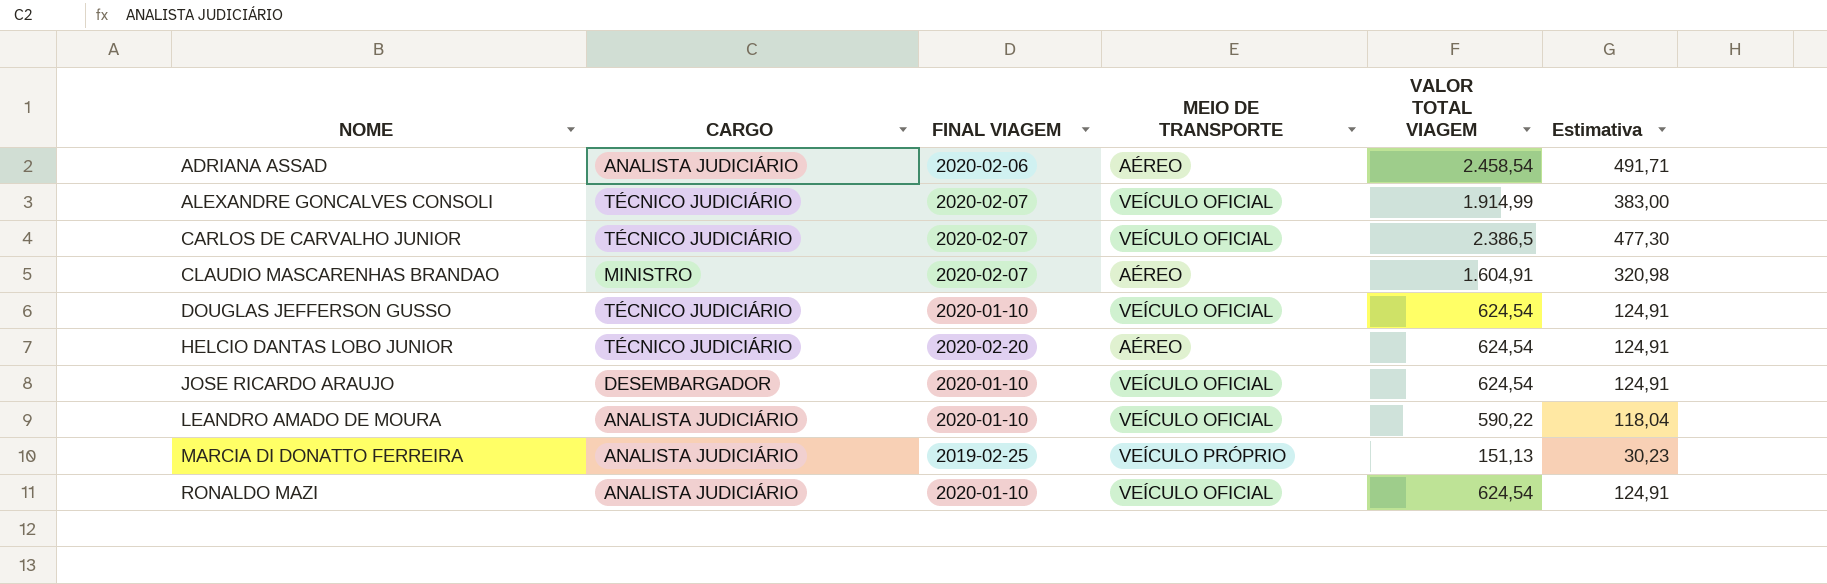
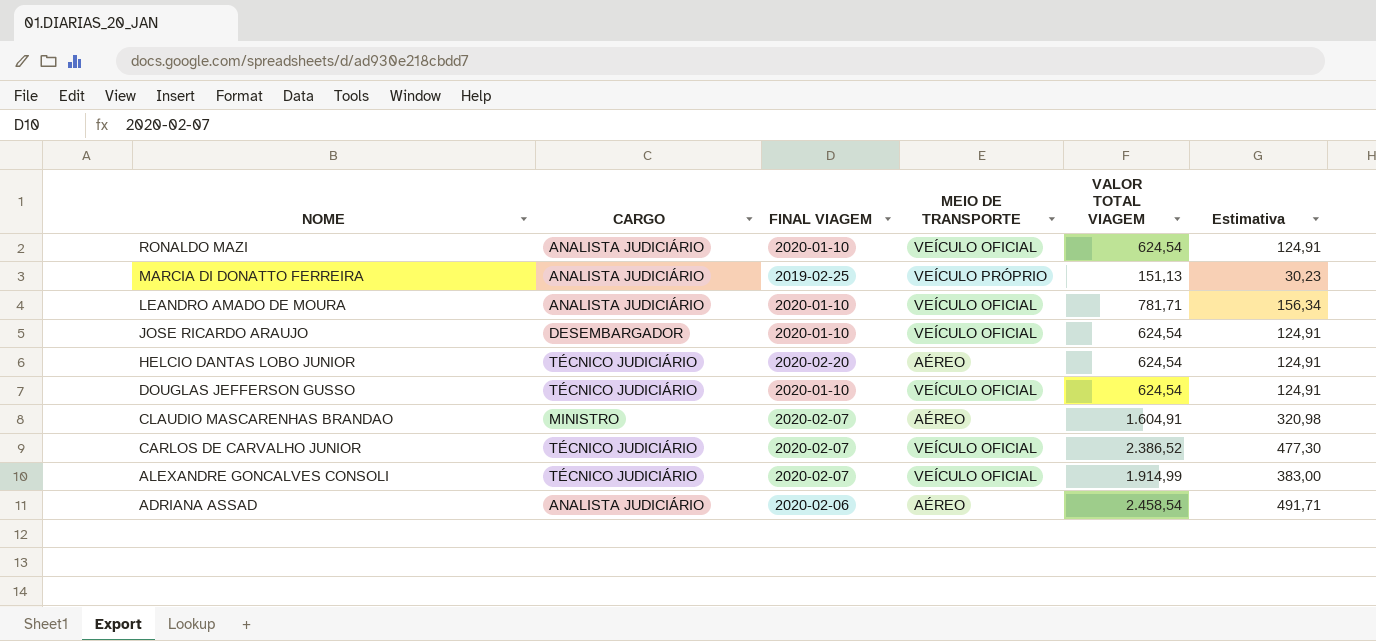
row order: NOME ascending -> NOME descending
LEANDRO AMADO DE MOURA | VALOR TOTAL VIAGEM: 590,22 -> 781,71
LEANDRO AMADO DE MOURA | Estimativa: 118,04 -> 156,34
CARLOS DE CARVALHO JUNIOR | VALOR TOTAL VIAGEM: 2.386,5 -> 2.386,52

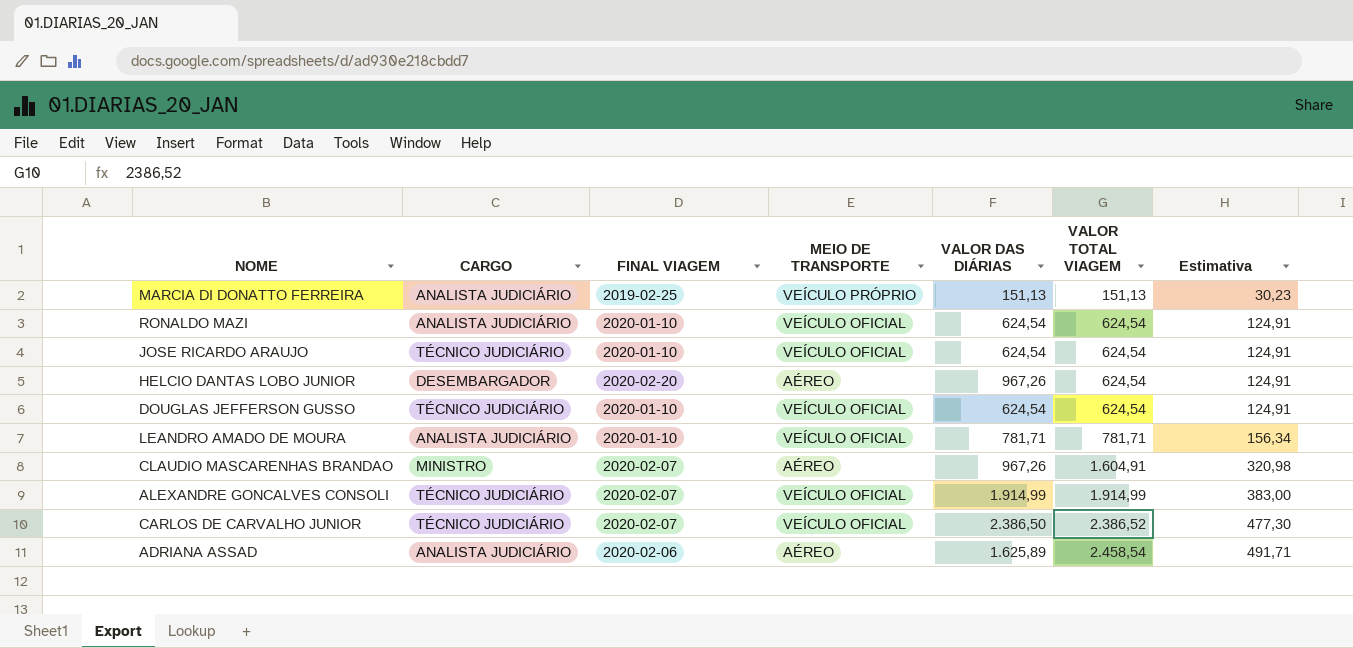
row order: NOME descending -> VALOR TOTAL VIAGEM ascending
column VALOR DAS DIÁRIAS | position: none -> 5
JOSE RICARDO ARAUJO | CARGO: DESEMBARGADOR -> TÉCNICO JUDICIÁRIO
HELCIO DANTAS LOBO JUNIOR | CARGO: TÉCNICO JUDICIÁRIO -> DESEMBARGADOR

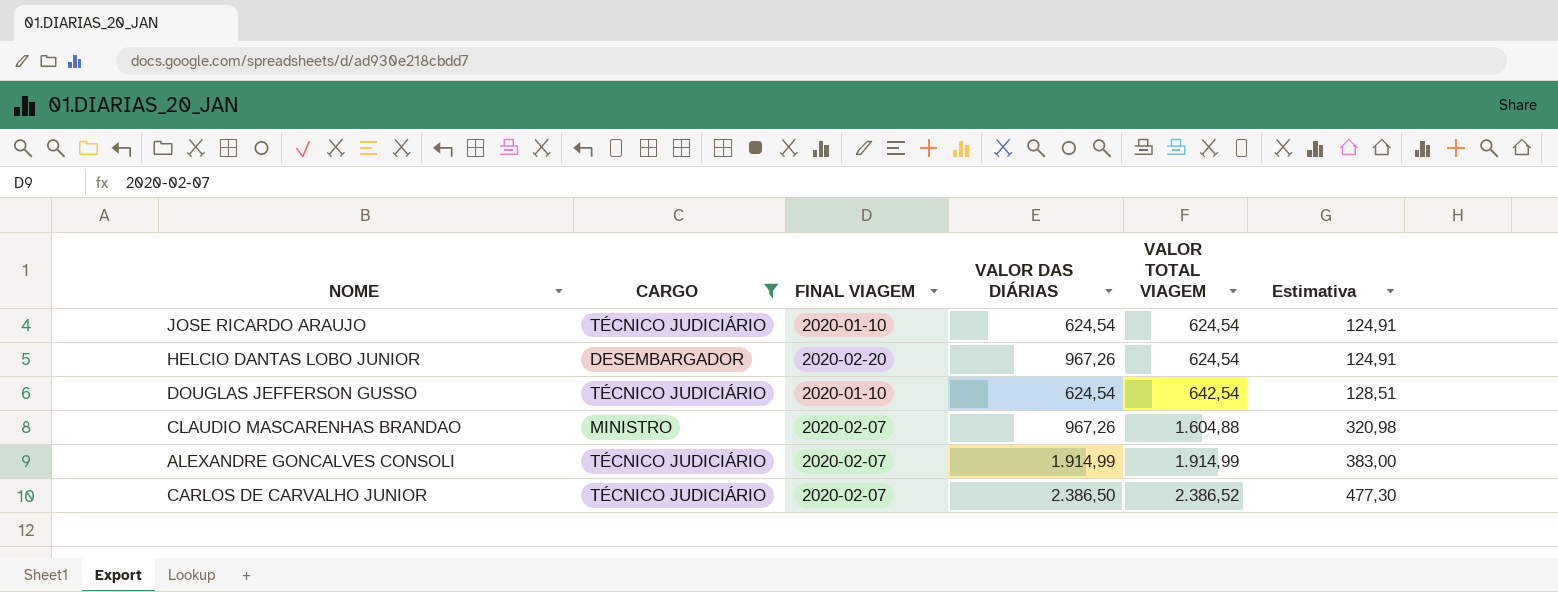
filter: none -> CARGO != ANALISTA JUDICIÁRIO
column MEIO DE TRANSPORTE | position: 4 -> none
DOUGLAS JEFFERSON GUSSO | VALOR TOTAL VIAGEM: 624,54 -> 642,54
DOUGLAS JEFFERSON GUSSO | Estimativa: 124,91 -> 128,51
CLAUDIO MASCARENHAS BRANDAO | VALOR TOTAL VIAGEM: 1.604,91 -> 1.604,88

